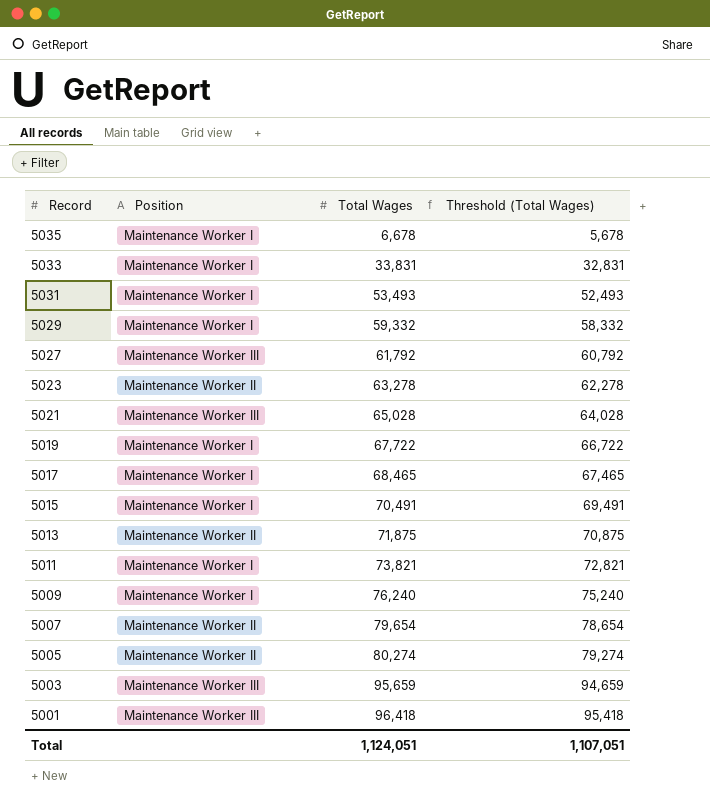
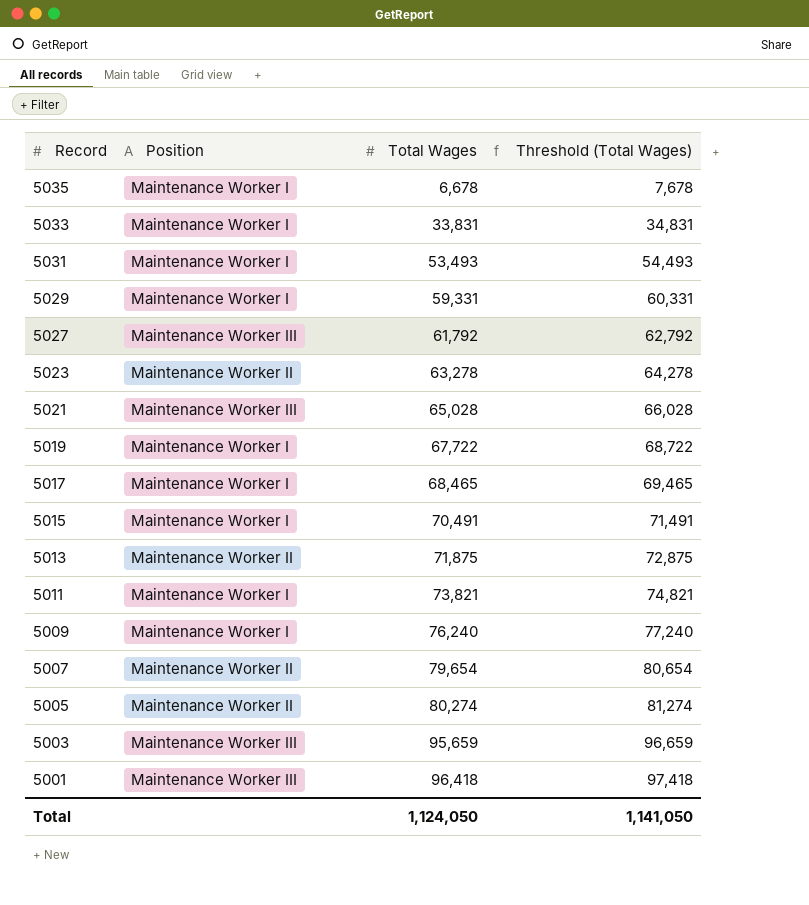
column Threshold (Total Wages) | formula: [Total Wages] - 1000 -> [Total Wages] + 1000
5029 | Total Wages: 59,332 -> 59,331
Total | Total Wages: 1,124,051 -> 1,124,050
Total | Threshold (Total Wages): 1,107,051 -> 1,141,050

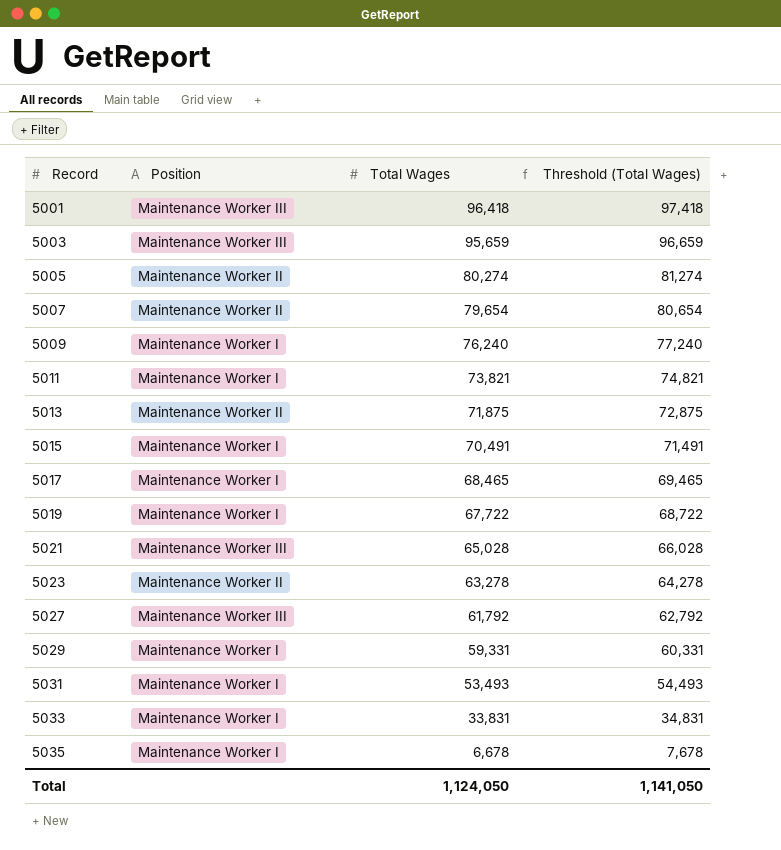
row order: Record descending -> Record ascending

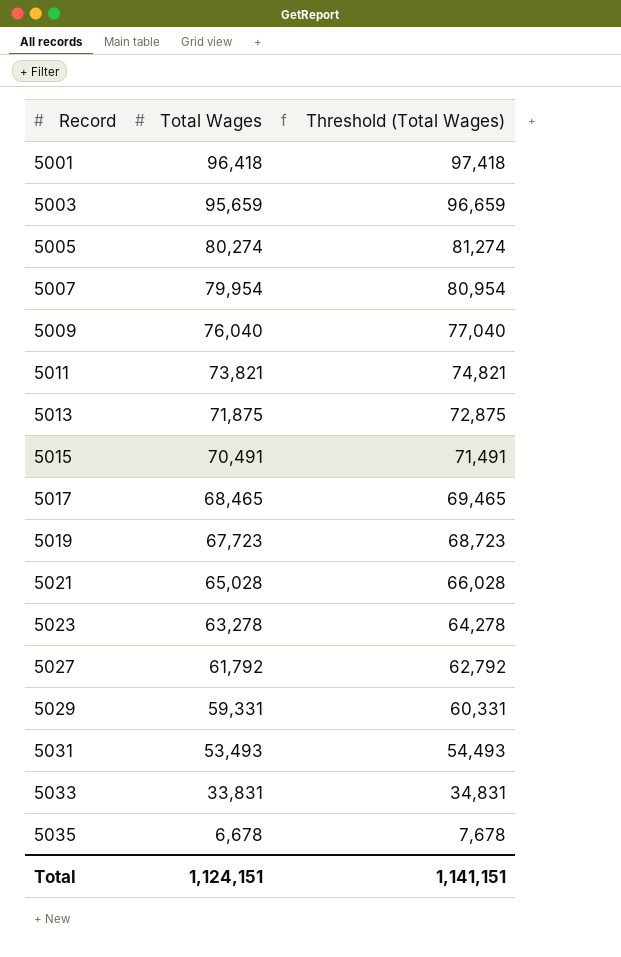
column Position | position: 2 -> none
5007 | Total Wages: 79,654 -> 79,954
5007 | Threshold (Total Wages): 80,654 -> 80,954
5009 | Total Wages: 76,240 -> 76,040
5009 | Threshold (Total Wages): 77,240 -> 77,040
5019 | Total Wages: 67,722 -> 67,723
5019 | Threshold (Total Wages): 68,722 -> 68,723
Total | Total Wages: 1,124,050 -> 1,124,151
Total | Threshold (Total Wages): 1,141,050 -> 1,141,151

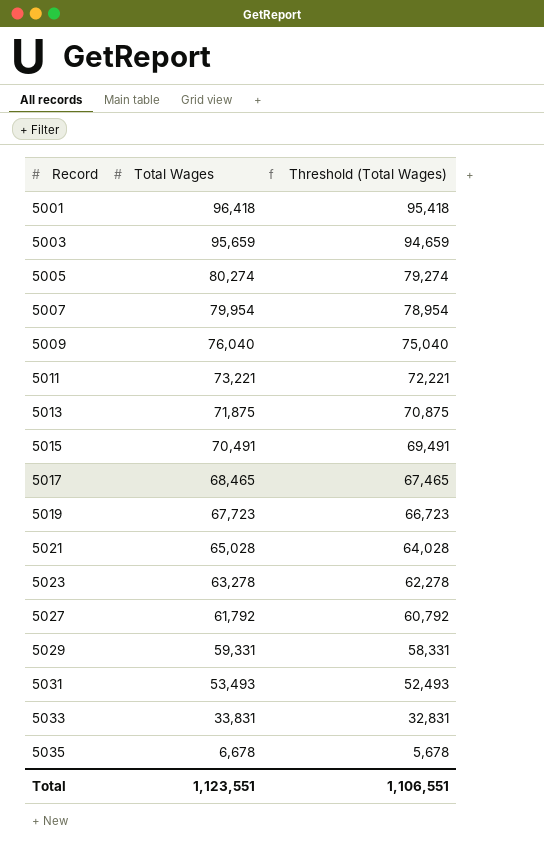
column Threshold (Total Wages) | formula: [Total Wages] + 1000 -> [Total Wages] - 1000
5011 | Total Wages: 73,821 -> 73,221
Total | Total Wages: 1,124,151 -> 1,123,551
Total | Threshold (Total Wages): 1,141,151 -> 1,106,551

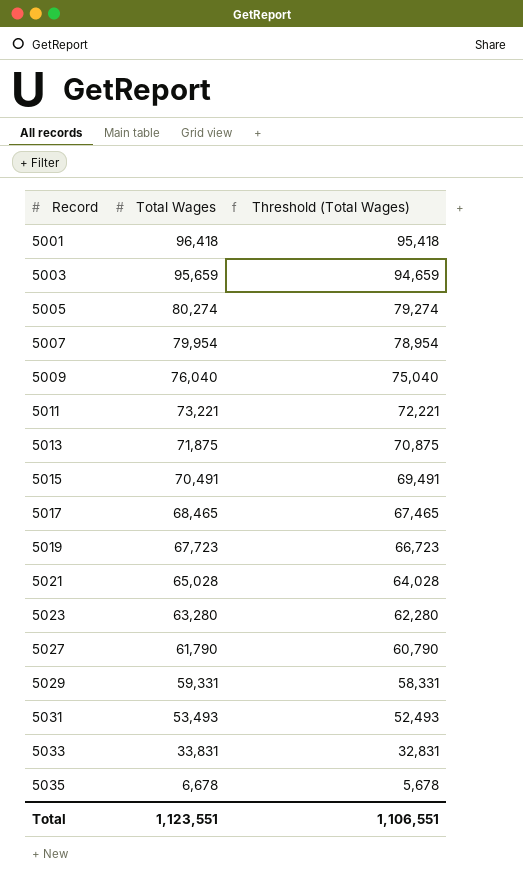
5023 | Total Wages: 63,278 -> 63,280
5023 | Threshold (Total Wages): 62,278 -> 62,280
5027 | Total Wages: 61,792 -> 61,790
5027 | Threshold (Total Wages): 60,792 -> 60,790

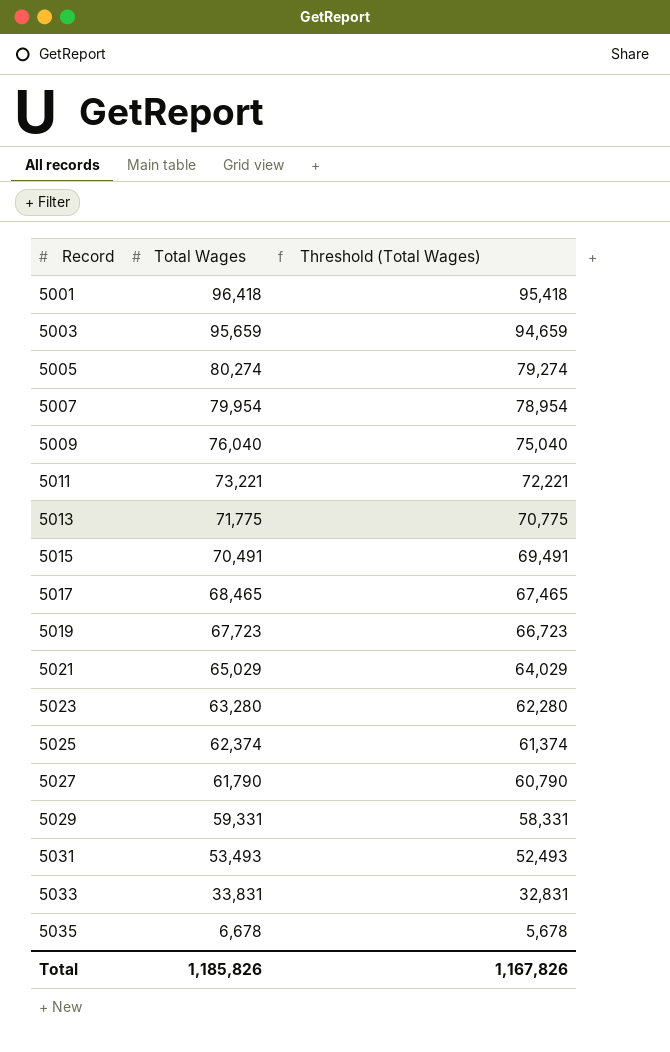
5013 | Total Wages: 71,875 -> 71,775
5013 | Threshold (Total Wages): 70,875 -> 70,775
5021 | Total Wages: 65,028 -> 65,029
5021 | Threshold (Total Wages): 64,028 -> 64,029
row 5025: none -> 62,374 | 61,374
Total | Total Wages: 1,123,551 -> 1,185,826
Total | Threshold (Total Wages): 1,106,551 -> 1,167,826

